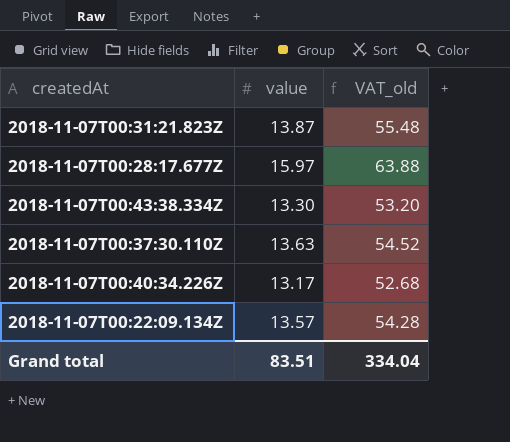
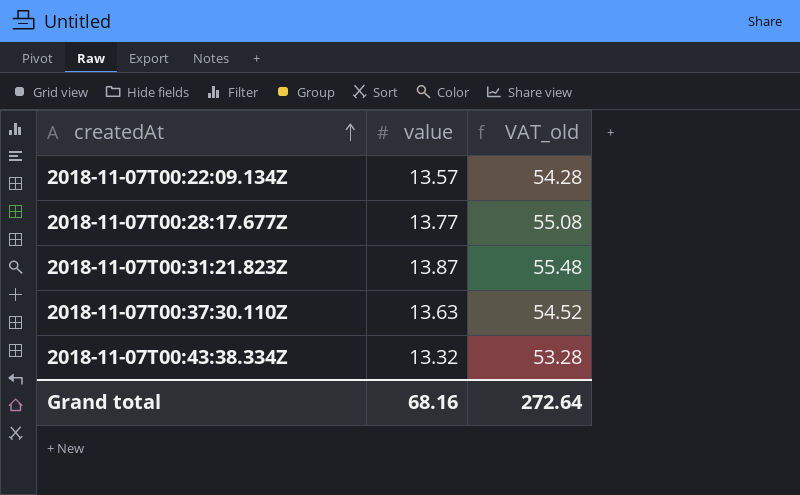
row order: none -> createdAt ascending
row 2018-11-07T00:40:34.226Z: 13.17 | 52.68 -> none
2018-11-07T00:28:17.677Z | value: 15.97 -> 13.77
2018-11-07T00:28:17.677Z | VAT_old: 63.88 -> 55.08
2018-11-07T00:43:38.334Z | value: 13.30 -> 13.32
2018-11-07T00:43:38.334Z | VAT_old: 53.20 -> 53.28
Grand total | value: 83.51 -> 68.16
Grand total | VAT_old: 334.04 -> 272.64

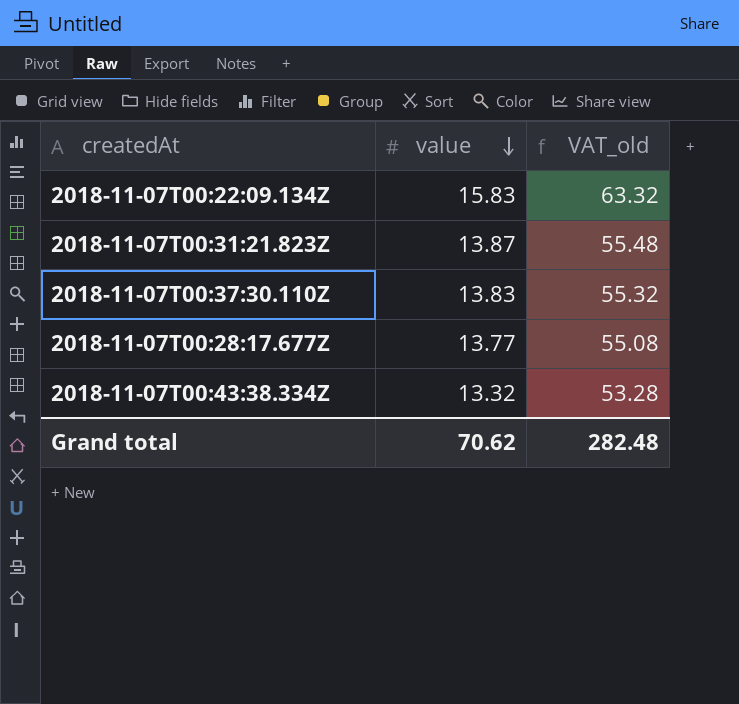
row order: createdAt ascending -> value descending
2018-11-07T00:22:09.134Z | value: 13.57 -> 15.83
2018-11-07T00:22:09.134Z | VAT_old: 54.28 -> 63.32
2018-11-07T00:37:30.110Z | value: 13.63 -> 13.83
2018-11-07T00:37:30.110Z | VAT_old: 54.52 -> 55.32
Grand total | value: 68.16 -> 70.62
Grand total | VAT_old: 272.64 -> 282.48

